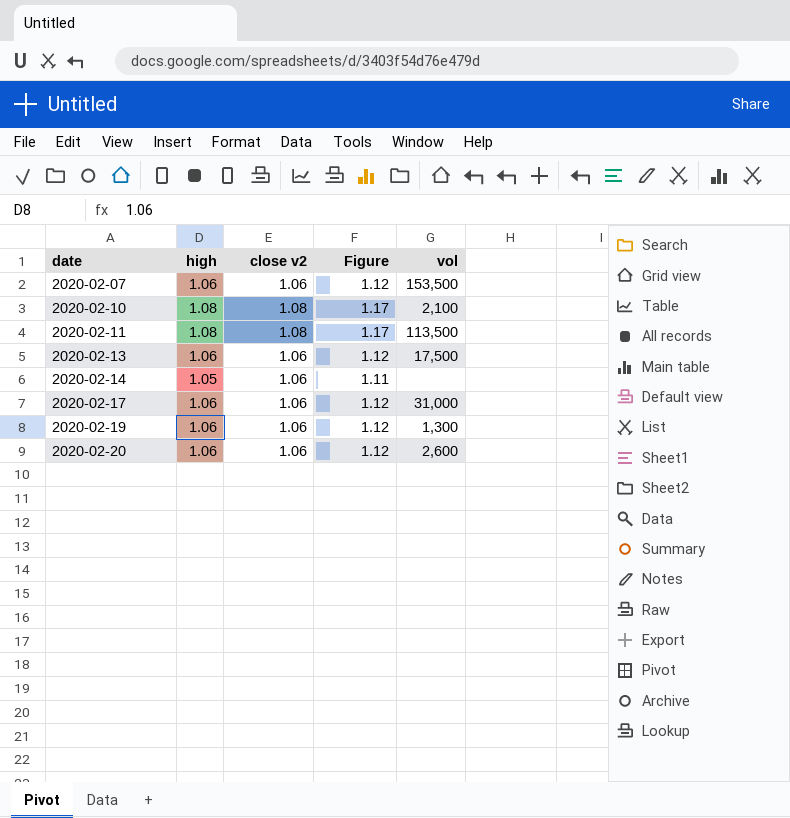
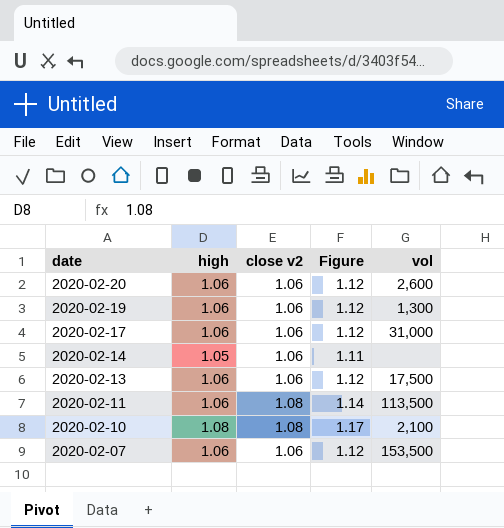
row order: date ascending -> date descending
2020-02-11 | high: 1.08 -> 1.06
2020-02-11 | Figure: 1.17 -> 1.14

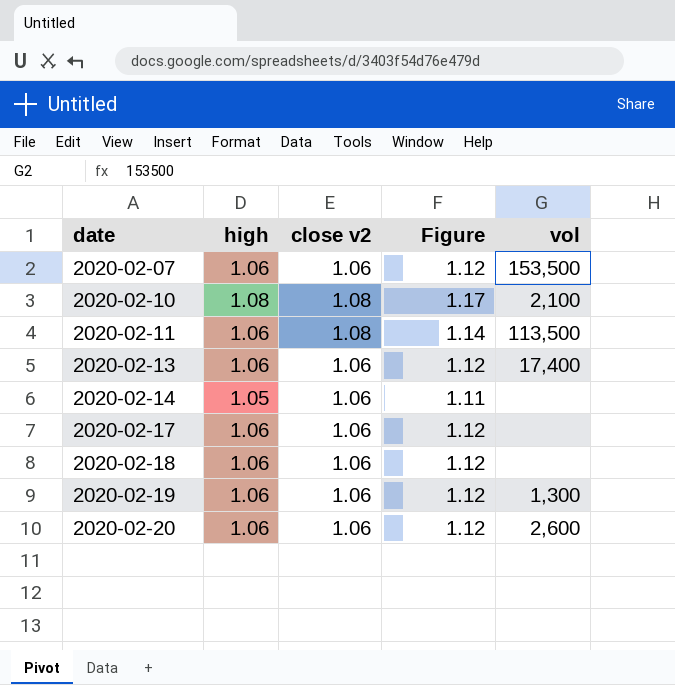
row order: date descending -> date ascending
2020-02-13 | vol: 17,500 -> 17,400
2020-02-17 | vol: 31,000 -> none
row 2020-02-18: none -> 1.06 | 1.06 | 1.12 | none

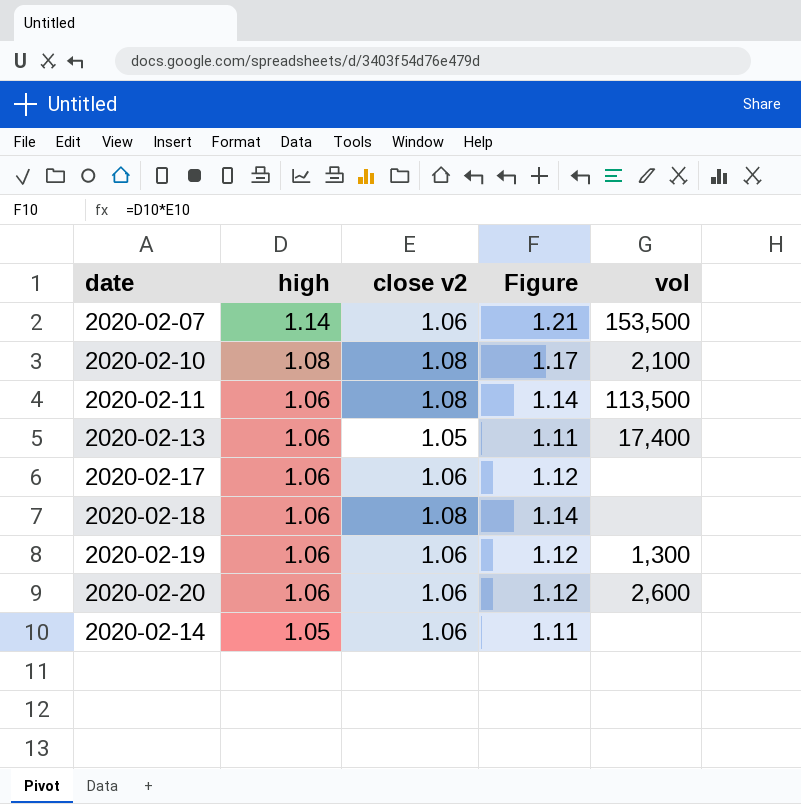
row order: date ascending -> high descending
2020-02-07 | high: 1.06 -> 1.14
2020-02-07 | Figure: 1.12 -> 1.21
2020-02-13 | close v2: 1.06 -> 1.05
2020-02-13 | Figure: 1.12 -> 1.11
2020-02-18 | close v2: 1.06 -> 1.08
2020-02-18 | Figure: 1.12 -> 1.14

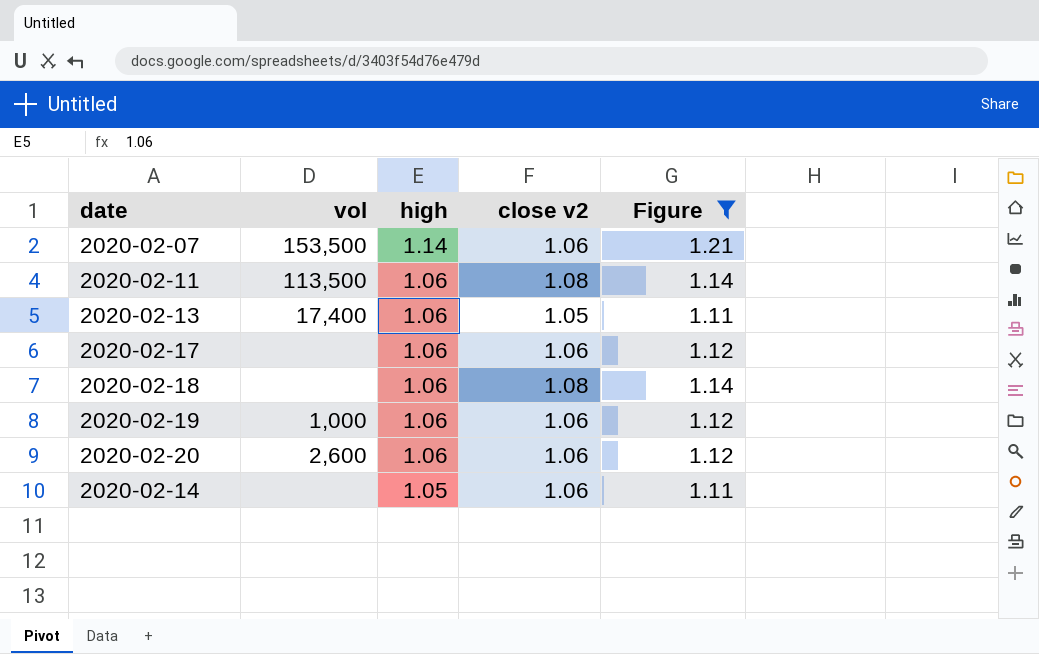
filter: none -> Figure != 1.17
column vol | position: 5 -> 2
2020-02-19 | vol: 1,300 -> 1,000

